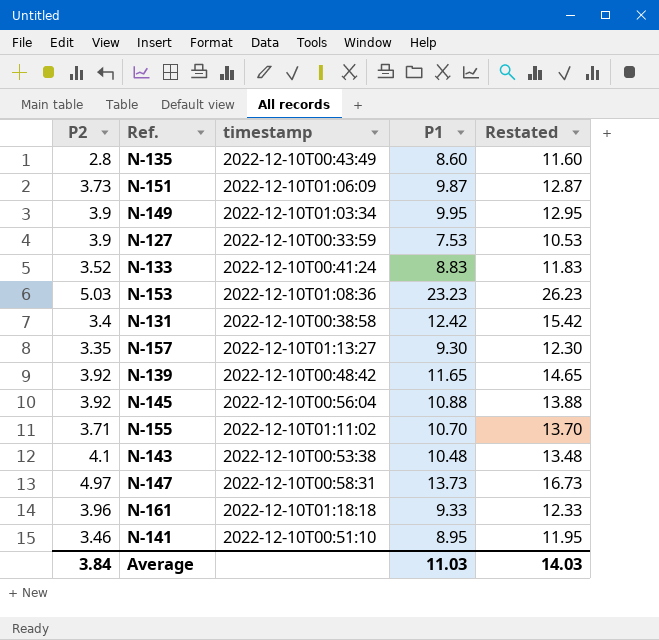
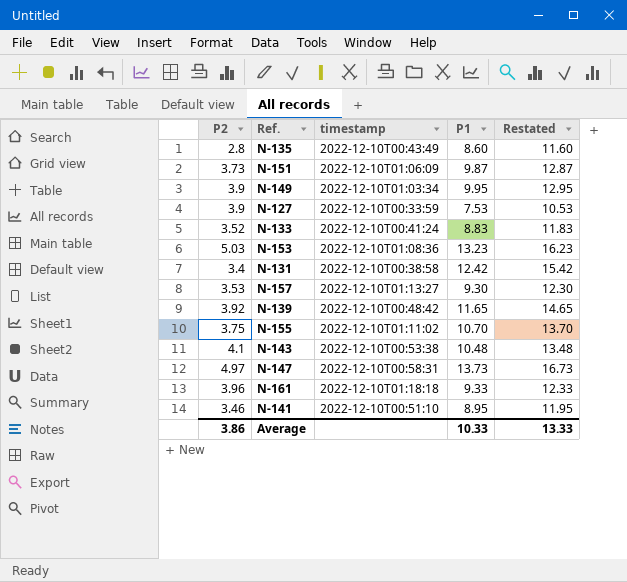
row N-145: 3.92 | 2022-12-10T00:56:04 | 10.88 | 13.88 -> none
N-153 | P1: 23.23 -> 13.23
N-153 | Restated: 26.23 -> 16.23
N-157 | P2: 3.35 -> 3.53
N-155 | P2: 3.71 -> 3.75
Average | P2: 3.84 -> 3.86
Average | P1: 11.03 -> 10.33
Average | Restated: 14.03 -> 13.33

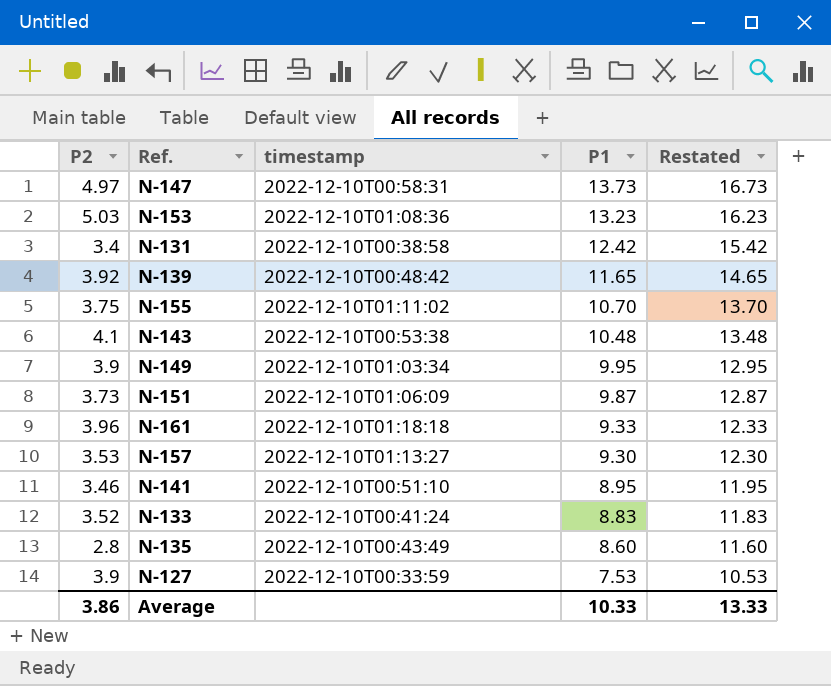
row order: none -> P1 descending

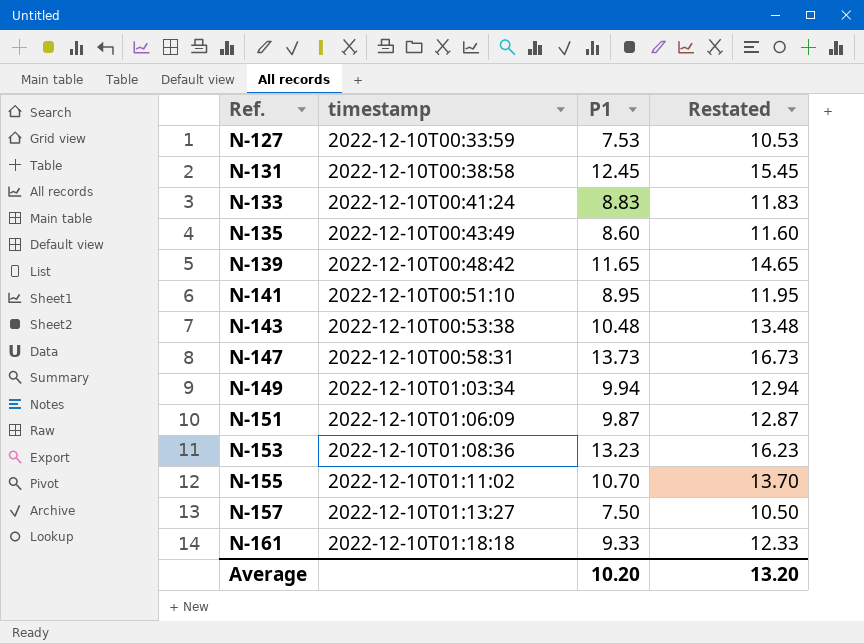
row order: P1 descending -> Ref. ascending
column P2 | position: 1 -> none
N-131 | P1: 12.42 -> 12.45
N-131 | Restated: 15.42 -> 15.45
N-149 | P1: 9.95 -> 9.94
N-149 | Restated: 12.95 -> 12.94
N-157 | P1: 9.30 -> 7.50
N-157 | Restated: 12.30 -> 10.50
Average | P1: 10.33 -> 10.20
Average | Restated: 13.33 -> 13.20

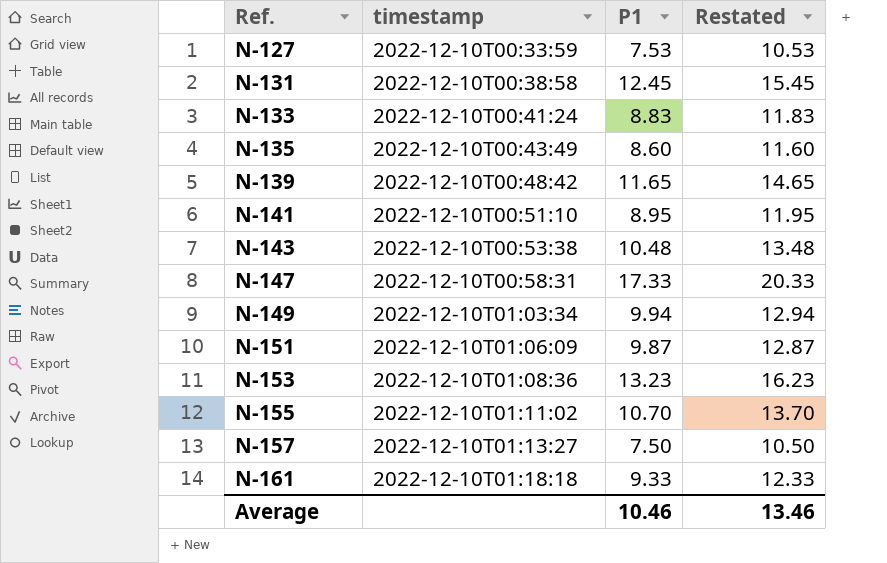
N-147 | P1: 13.73 -> 17.33
N-147 | Restated: 16.73 -> 20.33
Average | P1: 10.20 -> 10.46
Average | Restated: 13.20 -> 13.46

